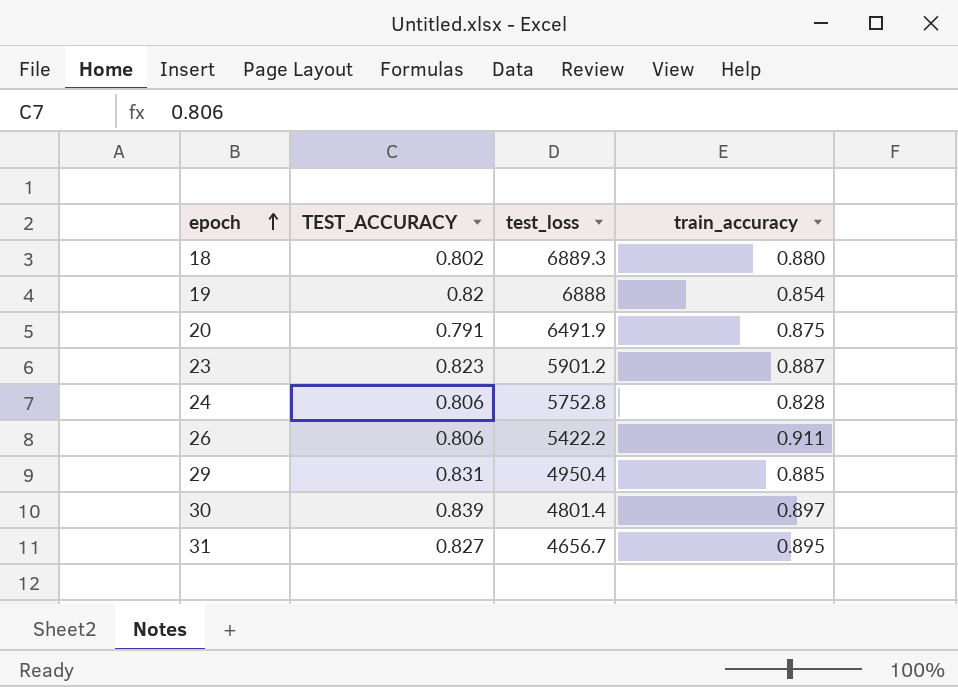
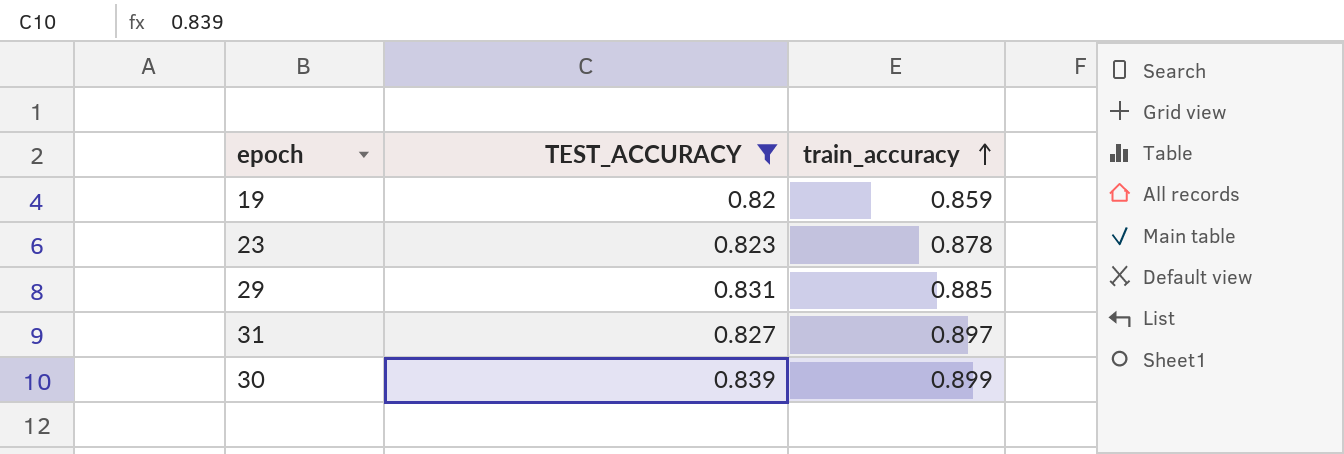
filter: none -> TEST_ACCURACY >= 0.82
row order: epoch ascending -> train_accuracy ascending
column test_loss | position: 3 -> none
19 | train_accuracy: 0.854 -> 0.859
23 | train_accuracy: 0.887 -> 0.878
31 | train_accuracy: 0.895 -> 0.897
30 | train_accuracy: 0.897 -> 0.899

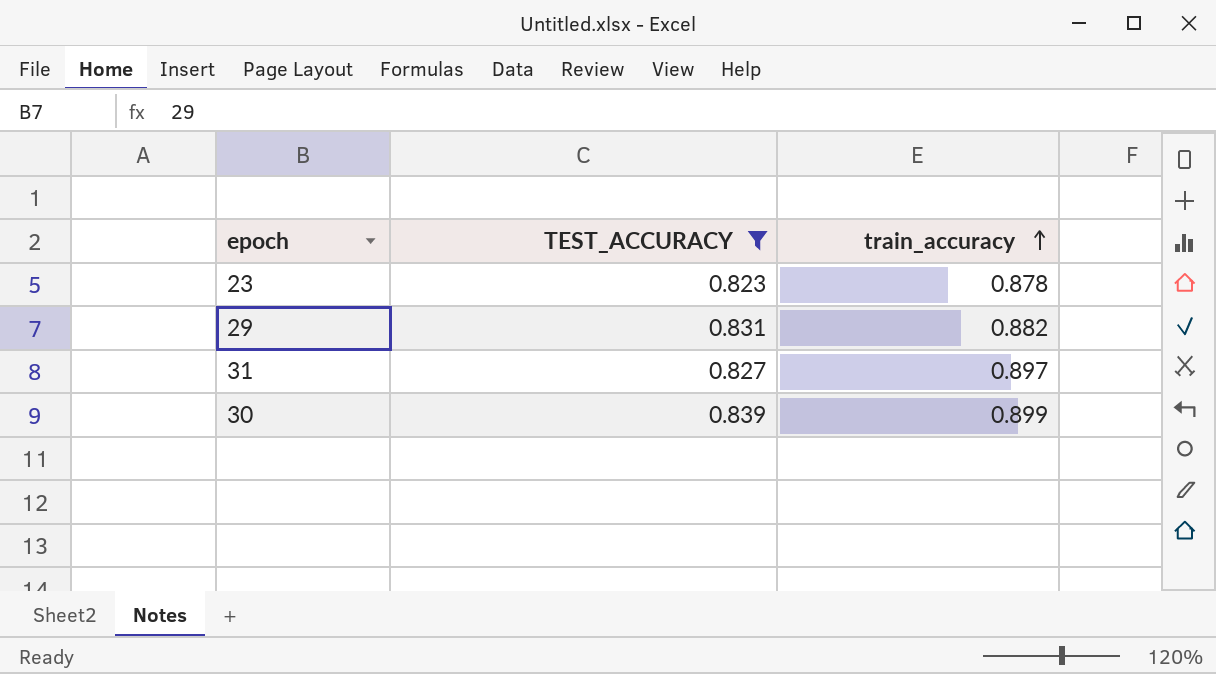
row 19: 0.82 | 0.859 -> none
29 | train_accuracy: 0.885 -> 0.882

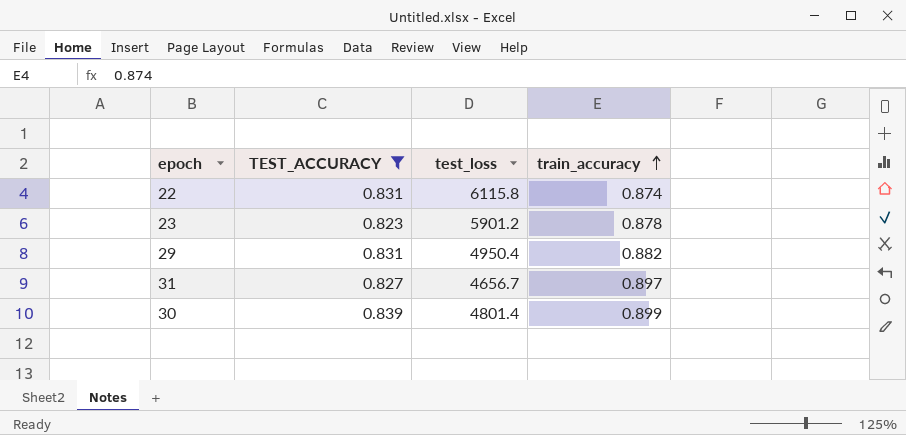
column test_loss | position: none -> 3
row 22: none -> 0.831 | 6115.8 | 0.874

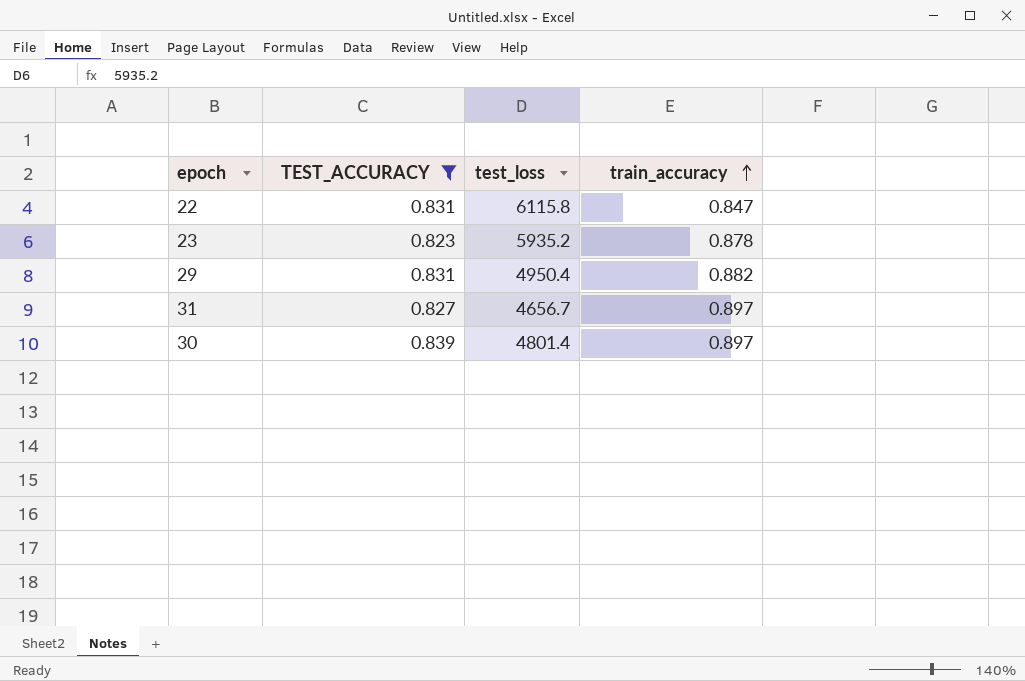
22 | train_accuracy: 0.874 -> 0.847
23 | test_loss: 5901.2 -> 5935.2
30 | train_accuracy: 0.899 -> 0.897

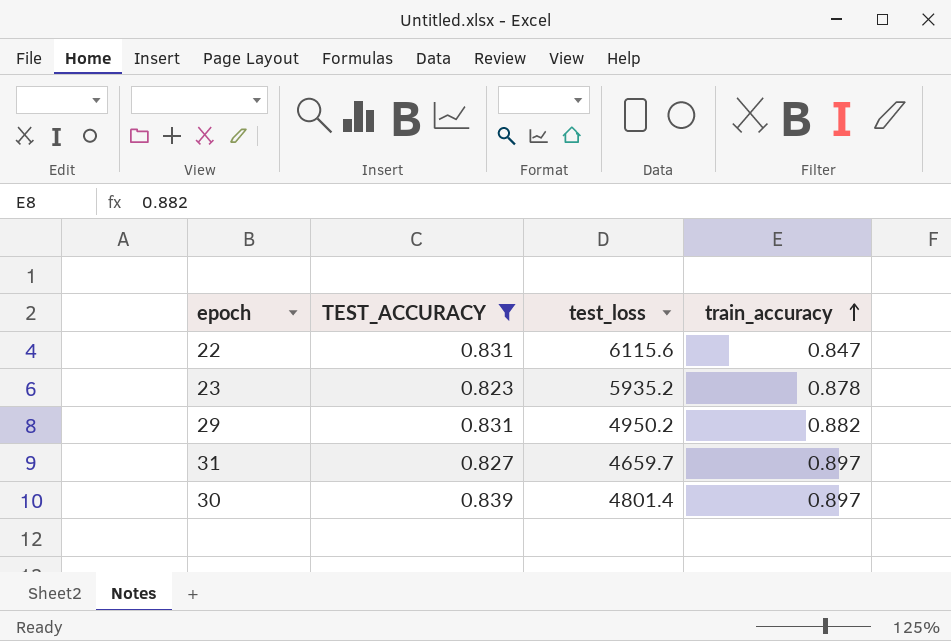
22 | test_loss: 6115.8 -> 6115.6
29 | test_loss: 4950.4 -> 4950.2
31 | test_loss: 4656.7 -> 4659.7

